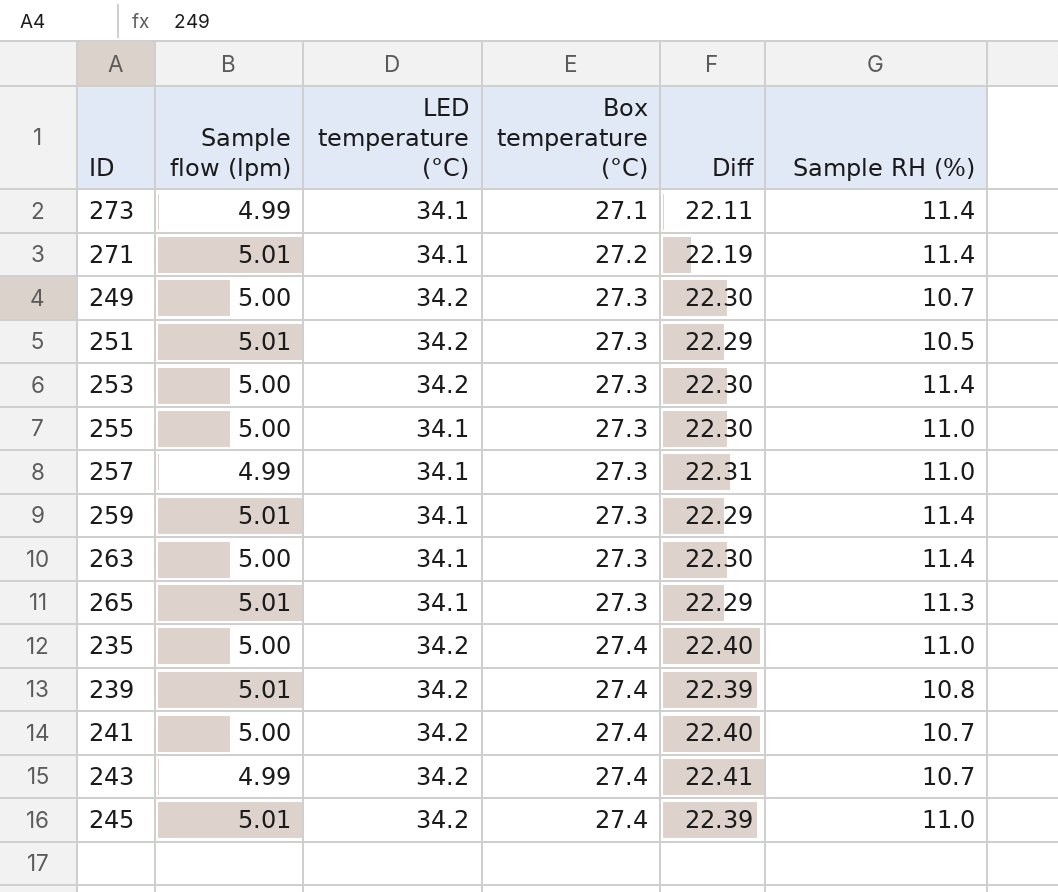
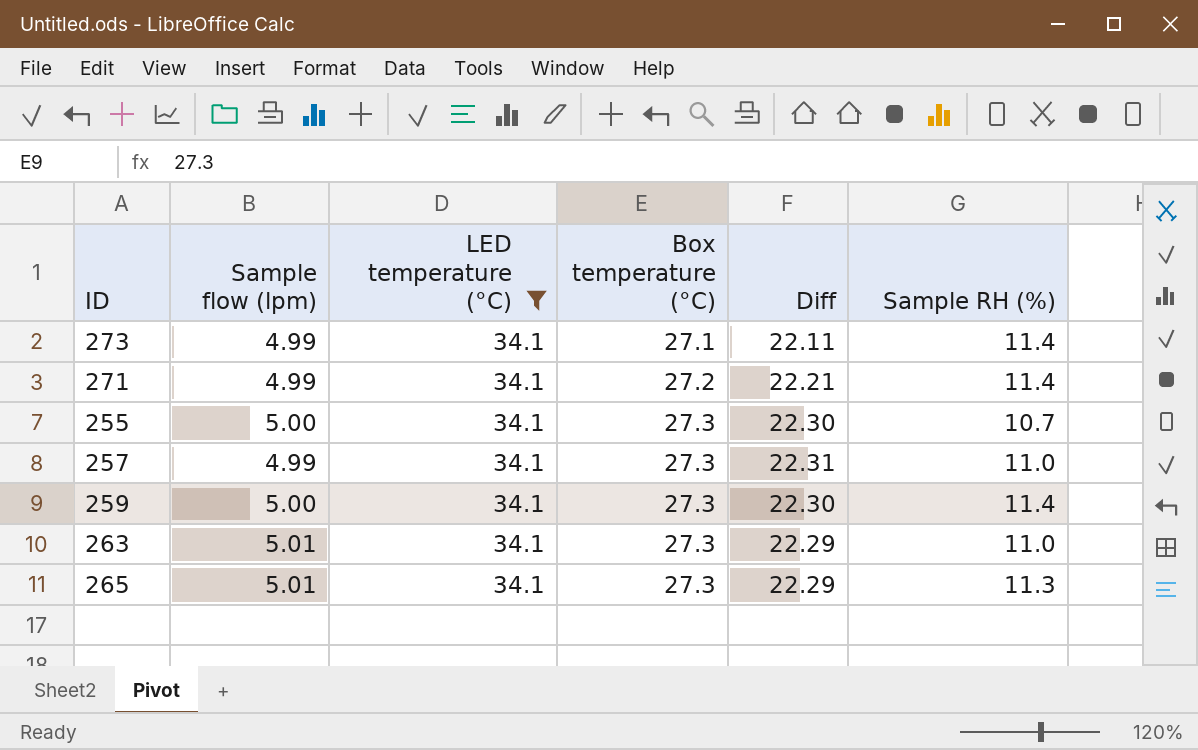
filter: none -> LED temperature (°C) = 34.1
271 | Sample flow (lpm): 5.01 -> 4.99
271 | Diff: 22.19 -> 22.21
255 | Sample RH (%): 11.0 -> 10.7
259 | Sample flow (lpm): 5.01 -> 5.00
259 | Diff: 22.29 -> 22.30
263 | Sample flow (lpm): 5.00 -> 5.01
263 | Diff: 22.30 -> 22.29
263 | Sample RH (%): 11.4 -> 11.0

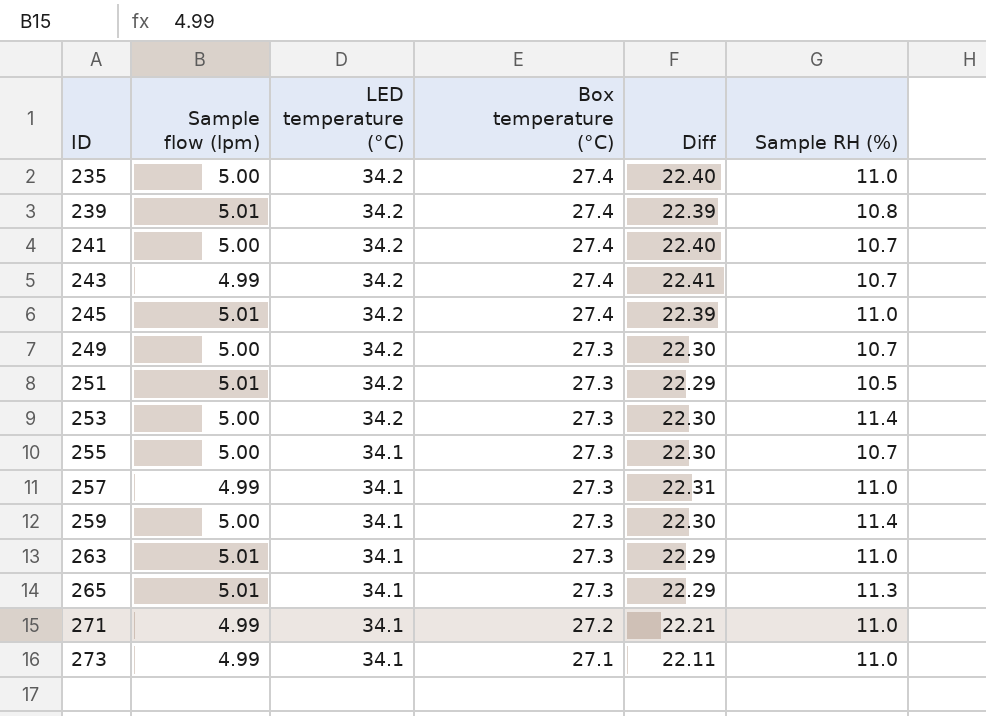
filter: LED temperature (°C) = 34.1 -> none
row order: Box temperature (°C) ascending -> ID ascending
271 | Sample RH (%): 11.4 -> 11.0
273 | Sample RH (%): 11.4 -> 11.0

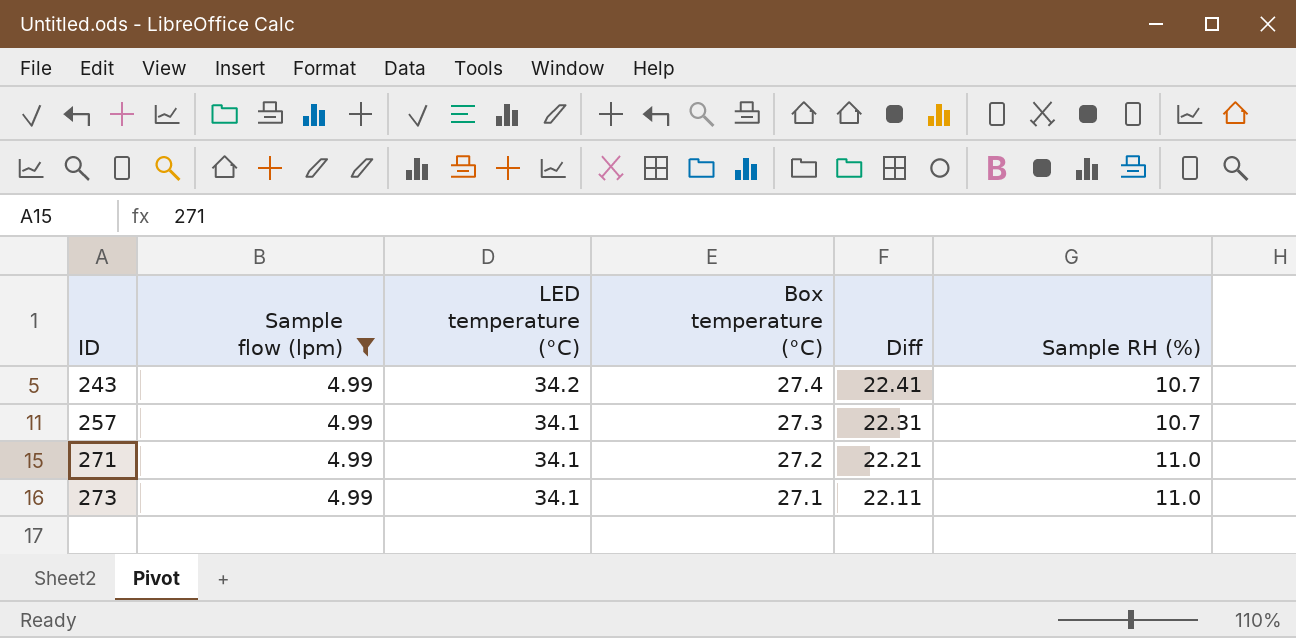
filter: none -> Sample flow (lpm) = 4.99
257 | Sample RH (%): 11.0 -> 10.7

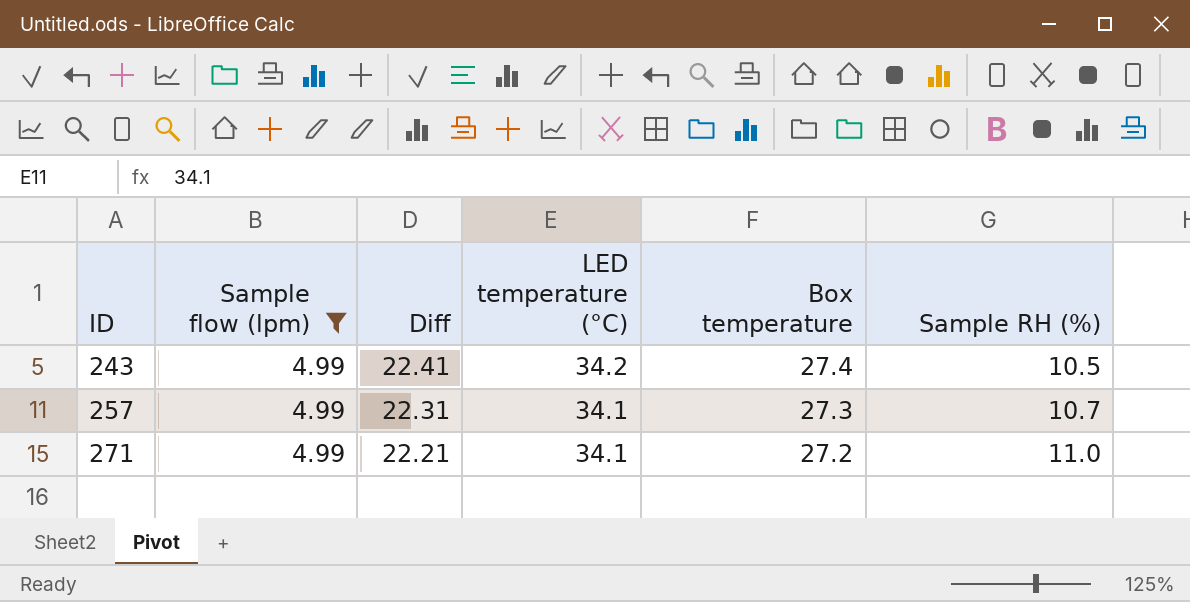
column Diff | position: 5 -> 3
column name: Box temperature (°C) -> Box temperature
row 273: 4.99 | 34.1 | 27.1 | 22.11 | 11.0 -> none
243 | Sample RH (%): 10.7 -> 10.5

